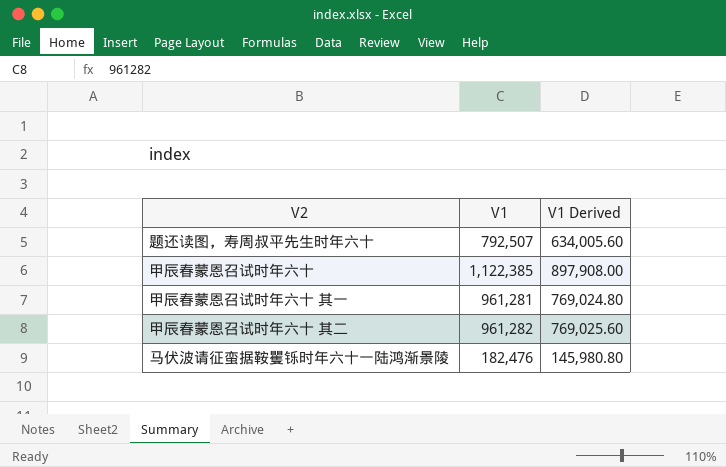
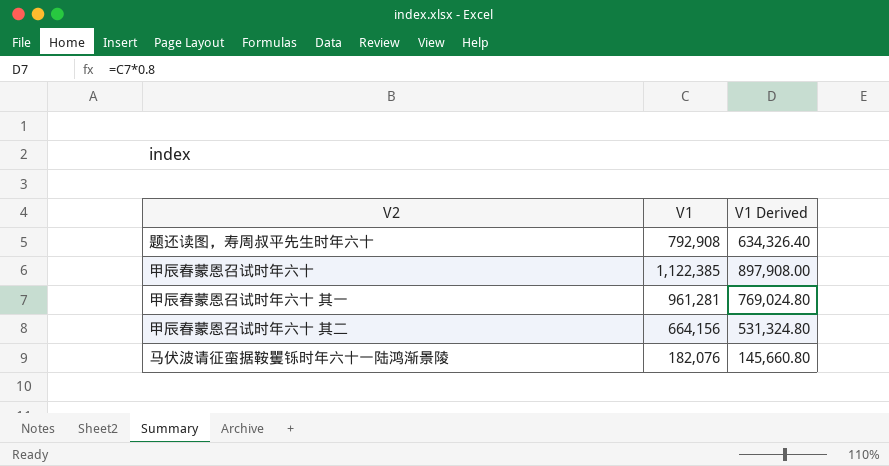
题还读图，寿周叔平先生时年六十 | V1: 792,507 -> 792,908
题还读图，寿周叔平先生时年六十 | V1 Derived: 634,005.60 -> 634,326.40
甲辰春蒙恩召试时年六十 其二 | V1: 961,282 -> 664,156
甲辰春蒙恩召试时年六十 其二 | V1 Derived: 769,025.60 -> 531,324.80
马伏波请征蛮据鞍矍铄时年六十一陆鸿渐景陵 | V1: 182,476 -> 182,076
马伏波请征蛮据鞍矍铄时年六十一陆鸿渐景陵 | V1 Derived: 145,980.80 -> 145,660.80

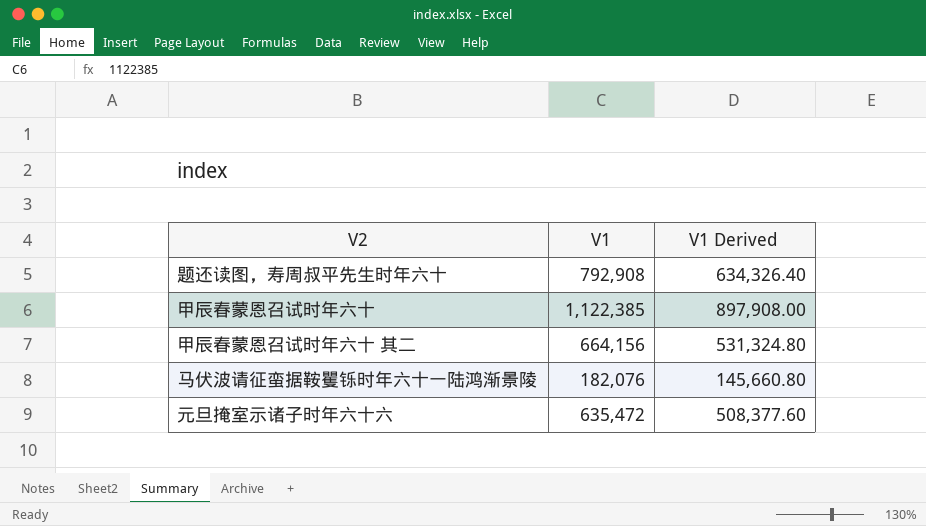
row 甲辰春蒙恩召试时年六十 其一: 961,281 | 769,024.80 -> none
row 元旦掩室示诸子时年六十六: none -> 635,472 | 508,377.60

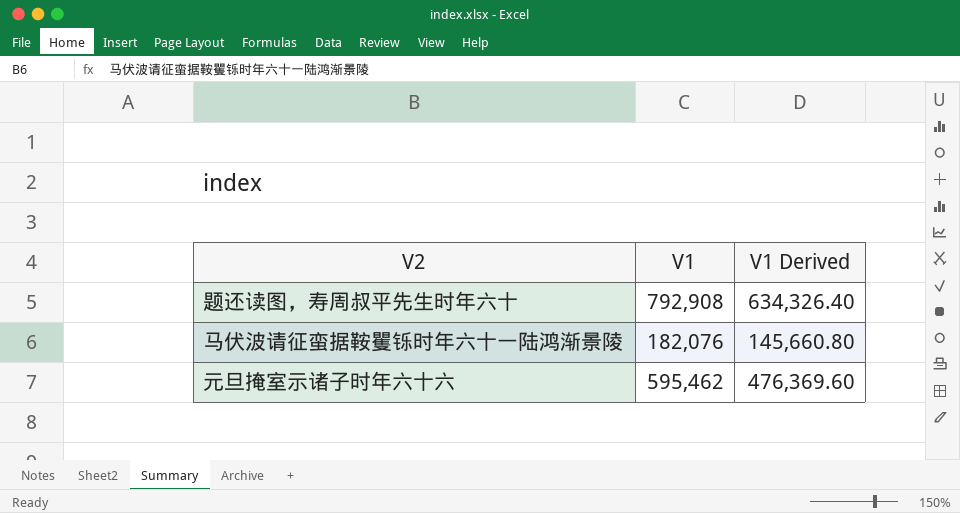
row 甲辰春蒙恩召试时年六十: 1,122,385 | 897,908.00 -> none
row 甲辰春蒙恩召试时年六十 其二: 664,156 | 531,324.80 -> none
元旦掩室示诸子时年六十六 | V1: 635,472 -> 595,462
元旦掩室示诸子时年六十六 | V1 Derived: 508,377.60 -> 476,369.60

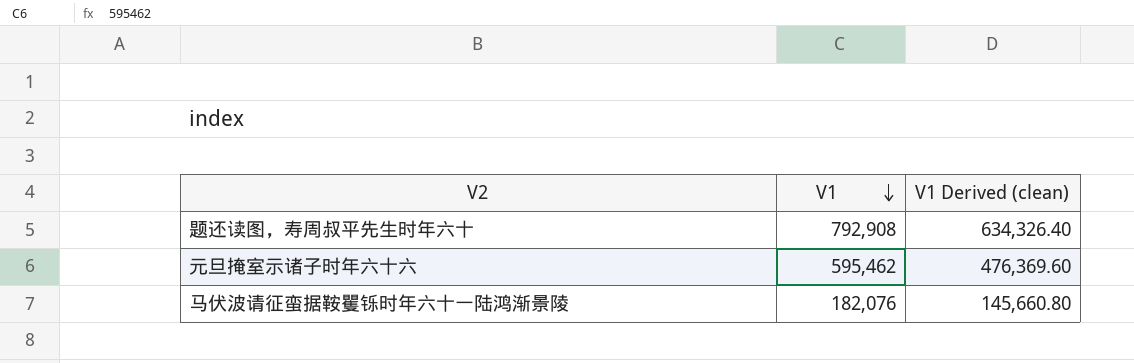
row order: none -> V1 descending
column name: V1 Derived -> V1 Derived (clean)

